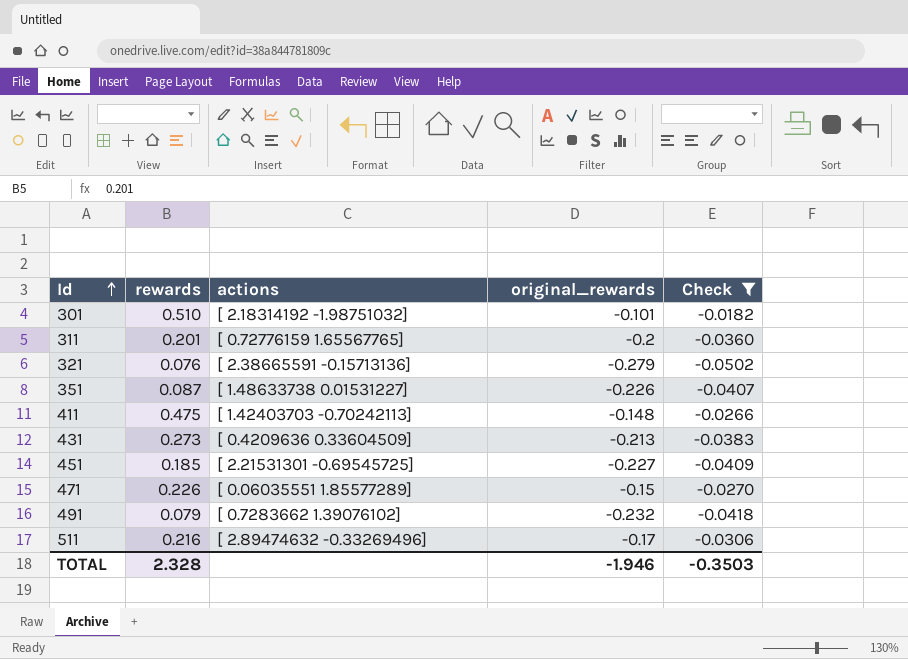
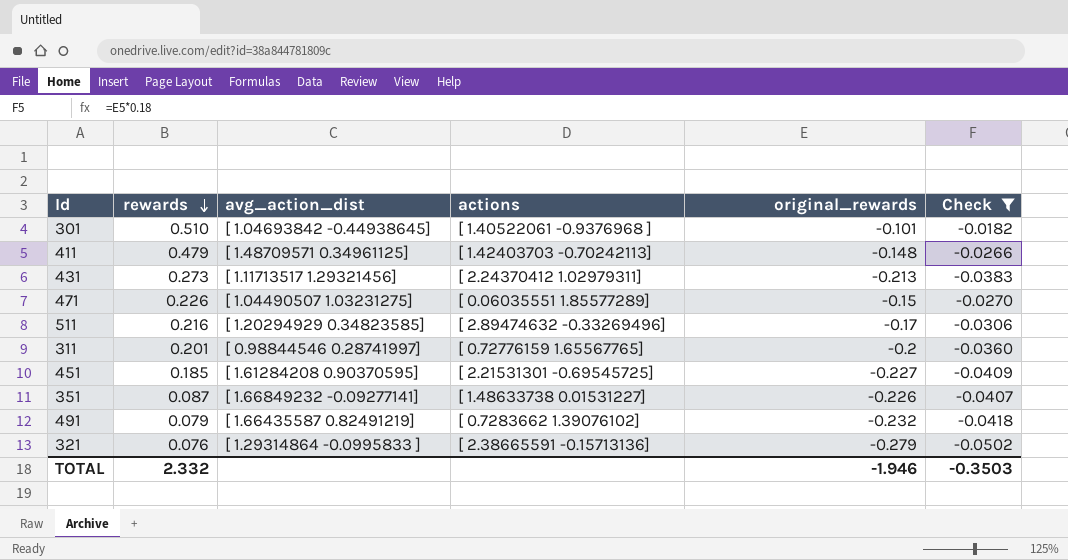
row order: Id ascending -> rewards descending
column avg_action_dist | position: none -> 3
301 | actions: [ 2.18314192 -1.98751032] -> [ 1.40522061 -0.9376968 ]
411 | rewards: 0.475 -> 0.479
431 | actions: [ 0.4209636 0.33604509] -> [ 2.24370412 1.02979311]
TOTAL | rewards: 2.328 -> 2.332

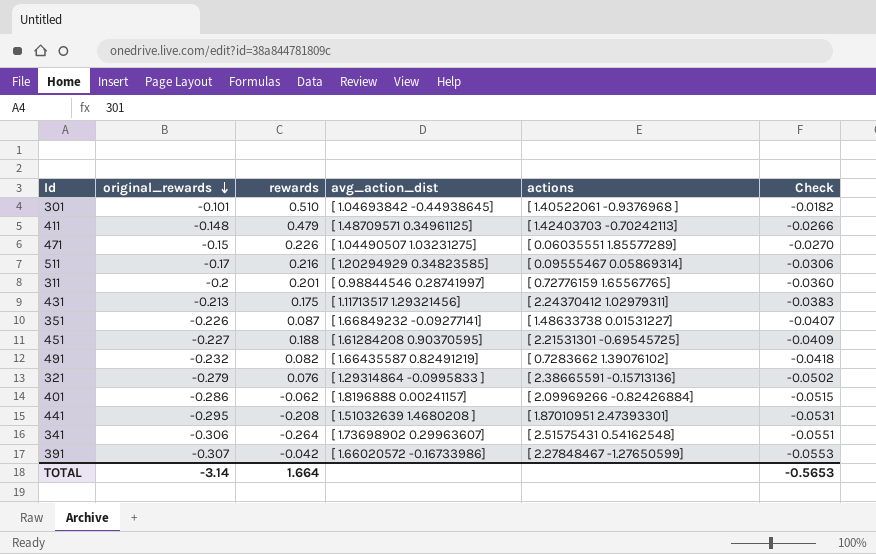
filter: Check >= -0.0502 -> none
row order: rewards descending -> original_rewards descending
column original_rewards | position: 5 -> 2
511 | actions: [ 2.89474632 -0.33269496] -> [ 0.09555467 0.05869314]
431 | rewards: 0.273 -> 0.175
451 | rewards: 0.185 -> 0.188
491 | rewards: 0.079 -> 0.082
TOTAL | original_rewards: -1.946 -> -3.14
TOTAL | rewards: 2.332 -> 1.664
TOTAL | Check: -0.3503 -> -0.5653

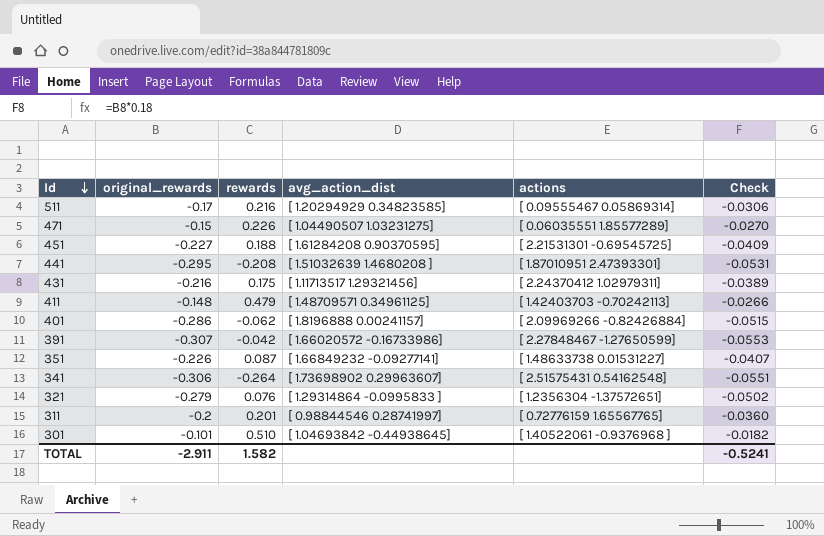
row order: original_rewards descending -> Id descending
row 491: -0.232 | 0.082 | [ 1.66435587 0.82491219] | [ 0.7283662 1.39076102] | -0.0418 -> none
431 | original_rewards: -0.213 -> -0.216
431 | Check: -0.0383 -> -0.0389
321 | actions: [ 2.38665591 -0.15713136] -> [ 1.2356304 -1.37572651]
TOTAL | original_rewards: -3.14 -> -2.911
TOTAL | rewards: 1.664 -> 1.582
TOTAL | Check: -0.5653 -> -0.5241

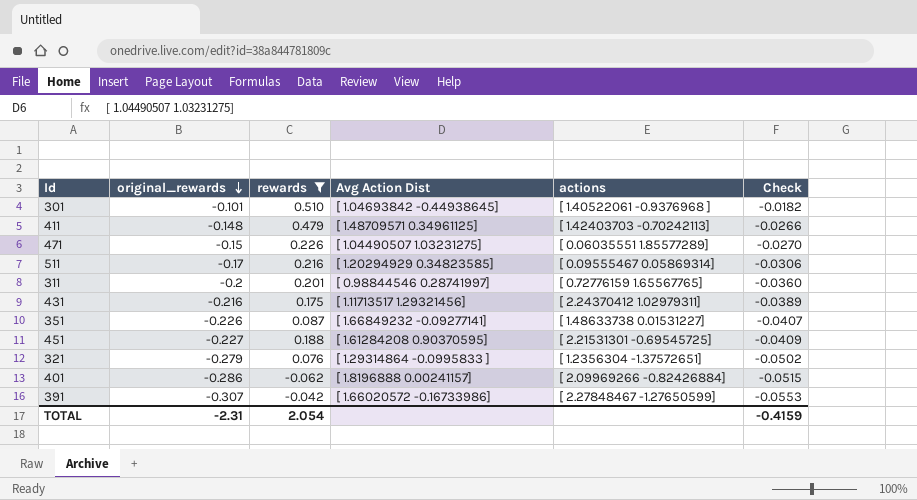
filter: none -> rewards >= -0.062
row order: Id descending -> original_rewards descending
column name: avg_action_dist -> Avg Action Dist
TOTAL | original_rewards: -2.911 -> -2.31
TOTAL | rewards: 1.582 -> 2.054
TOTAL | Check: -0.5241 -> -0.4159

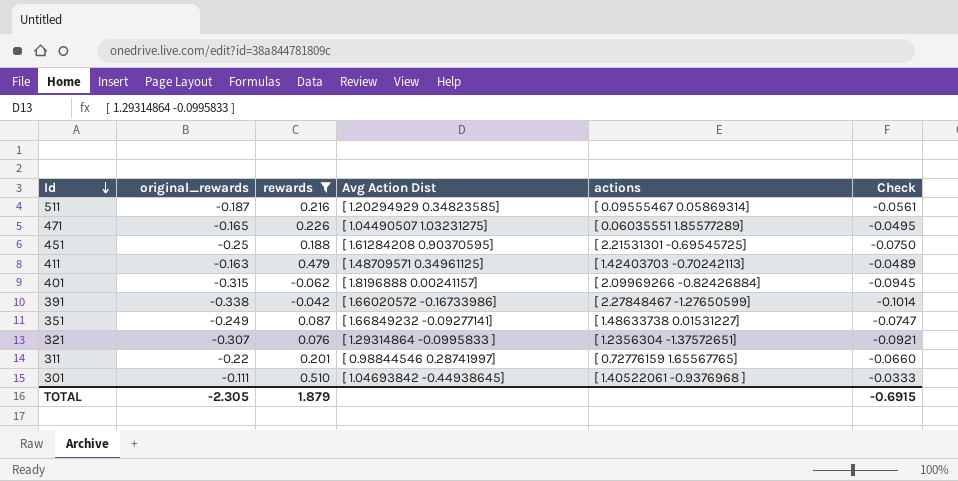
row order: original_rewards descending -> Id descending
column Check | formula: [original_rewards] * 0.18 -> [original_rewards] * 0.3
row 431: -0.216 | 0.175 | [ 1.11713517 1.29321456] | [ 2.24370412 1.02979311] | -0.0389 -> none
511 | original_rewards: -0.17 -> -0.187
471 | original_rewards: -0.15 -> -0.165
451 | original_rewards: -0.227 -> -0.25
411 | original_rewards: -0.148 -> -0.163
401 | original_rewards: -0.286 -> -0.315
391 | original_rewards: -0.307 -> -0.338
351 | original_rewards: -0.226 -> -0.249
321 | original_rewards: -0.279 -> -0.307
311 | original_rewards: -0.2 -> -0.22
301 | original_rewards: -0.101 -> -0.111
TOTAL | original_rewards: -2.31 -> -2.305
TOTAL | rewards: 2.054 -> 1.879
TOTAL | Check: -0.4159 -> -0.6915

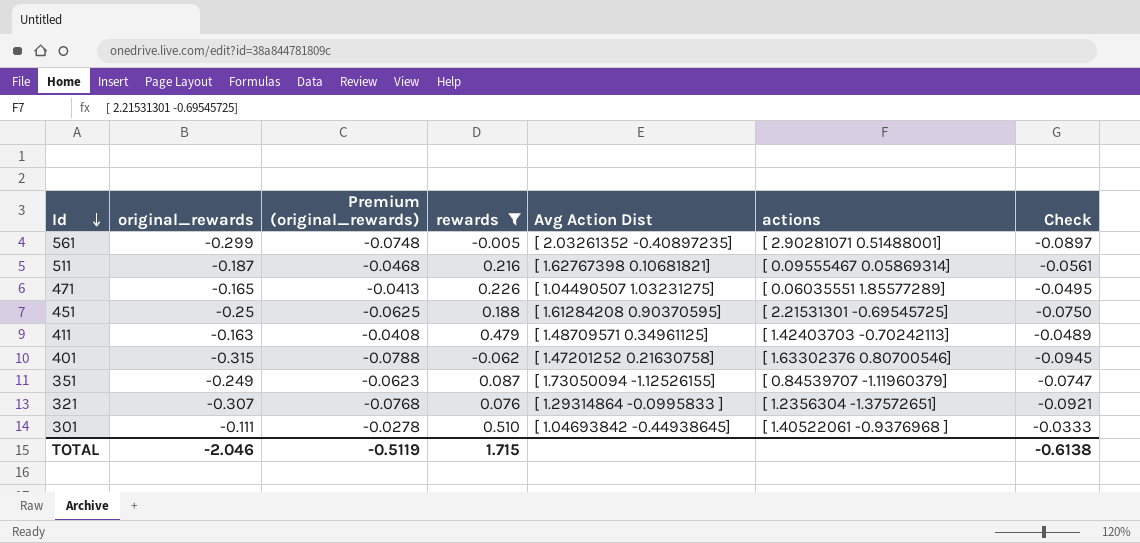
column Premium (original_rewards) | formula: none -> [original_rewards] * 0.25
row 391: -0.338 | -0.042 | [ 1.66020572 -0.16733986] | [ 2.27848467 -1.27650599] | -0.1014 -> none
row 311: -0.22 | 0.201 | [ 0.98844546 0.28741997] | [ 0.72776159 1.65567765] | -0.0660 -> none
row 561: none -> -0.299 | -0.0748 | -0.005 | [ 2.03261352 -0.40897235] | [ 2.90281071 0.51488001] | -0.0897
511 | Avg Action Dist: [ 1.20294929 0.34823585] -> [ 1.62767398 0.10681821]
401 | Avg Action Dist: [ 1.8196888 0.00241157] -> [ 1.47201252 0.21630758]
401 | actions: [ 2.09969266 -0.82426884] -> [ 1.63302376 0.80700546]
351 | Avg Action Dist: [ 1.66849232 -0.09277141] -> [ 1.73050094 -1.12526155]
351 | actions: [ 1.48633738 0.01531227] -> [ 0.84539707 -1.11960379]
TOTAL | original_rewards: -2.305 -> -2.046
TOTAL | rewards: 1.879 -> 1.715
TOTAL | Check: -0.6915 -> -0.6138

